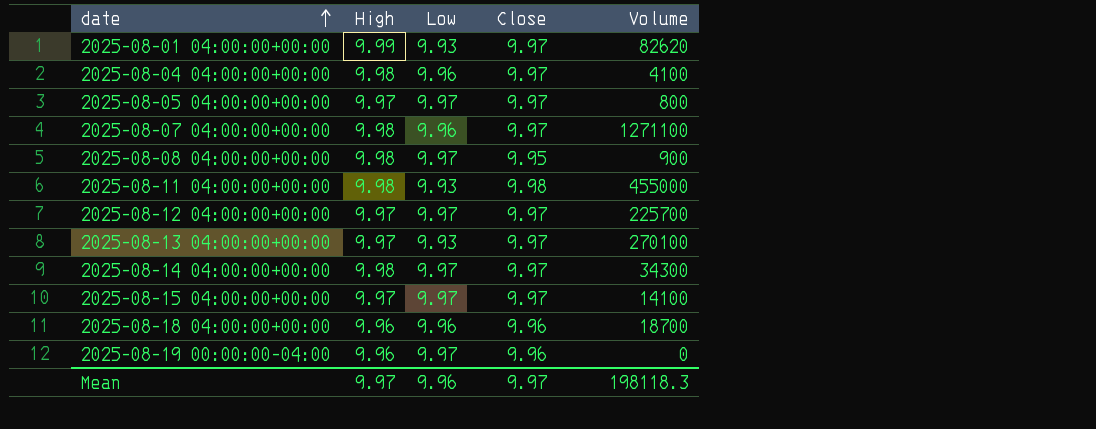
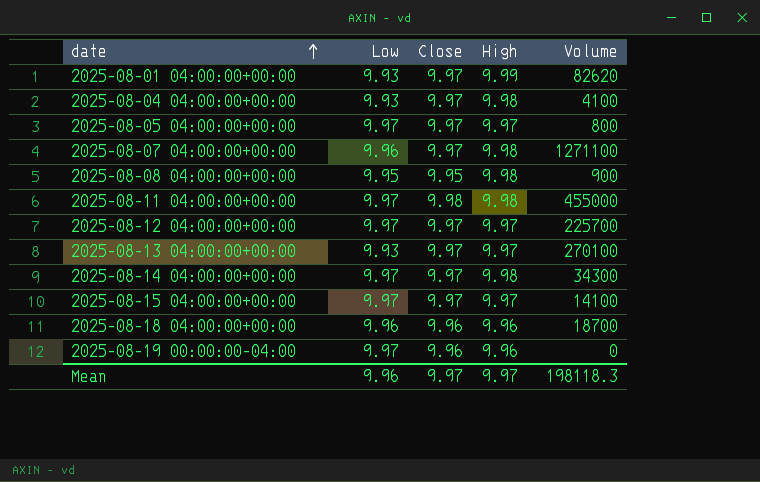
column High | position: 2 -> 4
2025-08-04 04:00:00+00:00 | Low: 9.96 -> 9.93
2025-08-08 04:00:00+00:00 | Low: 9.97 -> 9.95
2025-08-11 04:00:00+00:00 | Low: 9.93 -> 9.97

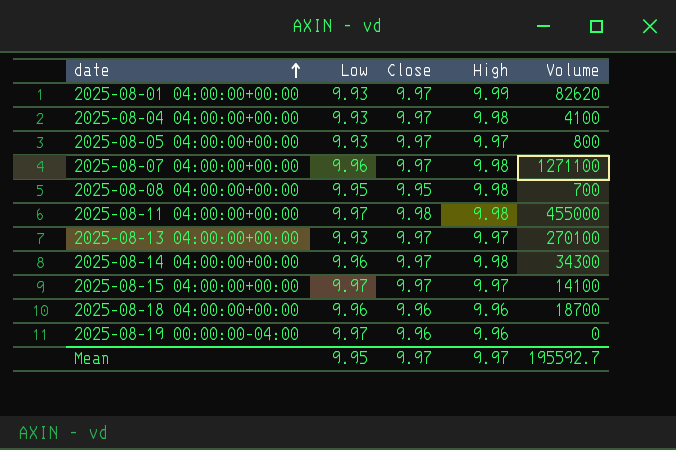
row 2025-08-12 04:00:00+00:00: 9.97 | 9.97 | 9.97 | 225700 -> none
2025-08-05 04:00:00+00:00 | Low: 9.97 -> 9.93
2025-08-08 04:00:00+00:00 | Volume: 900 -> 700
2025-08-14 04:00:00+00:00 | Low: 9.97 -> 9.96
Mean | Low: 9.96 -> 9.95
Mean | Volume: 198118.3 -> 195592.7

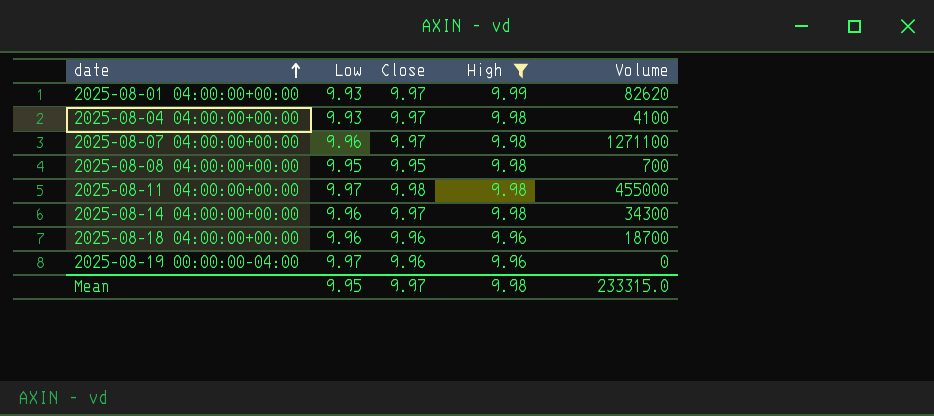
filter: none -> High != 9.97
Mean | High: 9.97 -> 9.98
Mean | Volume: 195592.7 -> 233315.0

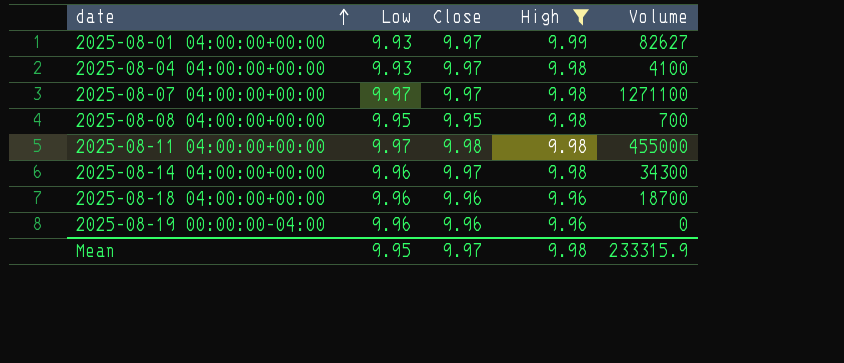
2025-08-01 04:00:00+00:00 | Volume: 82620 -> 82627
2025-08-07 04:00:00+00:00 | Low: 9.96 -> 9.97
2025-08-19 00:00:00-04:00 | Low: 9.97 -> 9.96
Mean | Volume: 233315.0 -> 233315.9

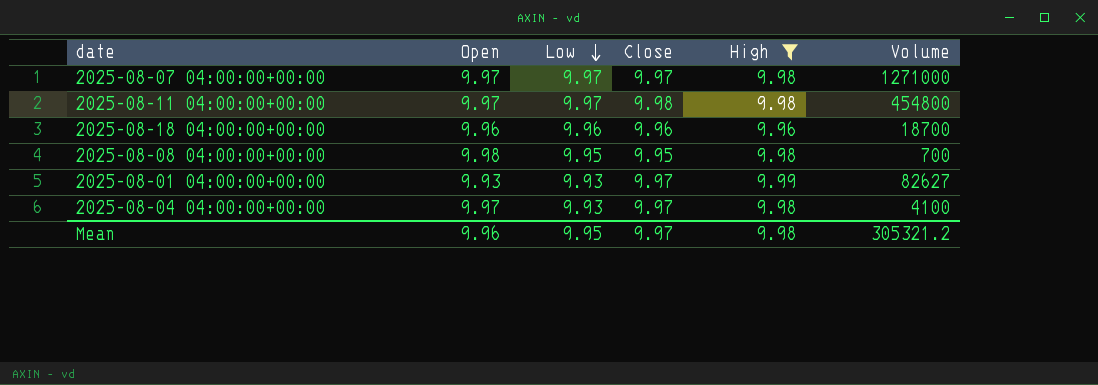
row order: date ascending -> Low descending
column Open | position: none -> 2
row 2025-08-14 04:00:00+00:00: 9.96 | 9.97 | 9.98 | 34300 -> none
row 2025-08-19 00:00:00-04:00: 9.96 | 9.96 | 9.96 | 0 -> none
2025-08-07 04:00:00+00:00 | Volume: 1271100 -> 1271000
2025-08-11 04:00:00+00:00 | Volume: 455000 -> 454800
Mean | Volume: 233315.9 -> 305321.2

